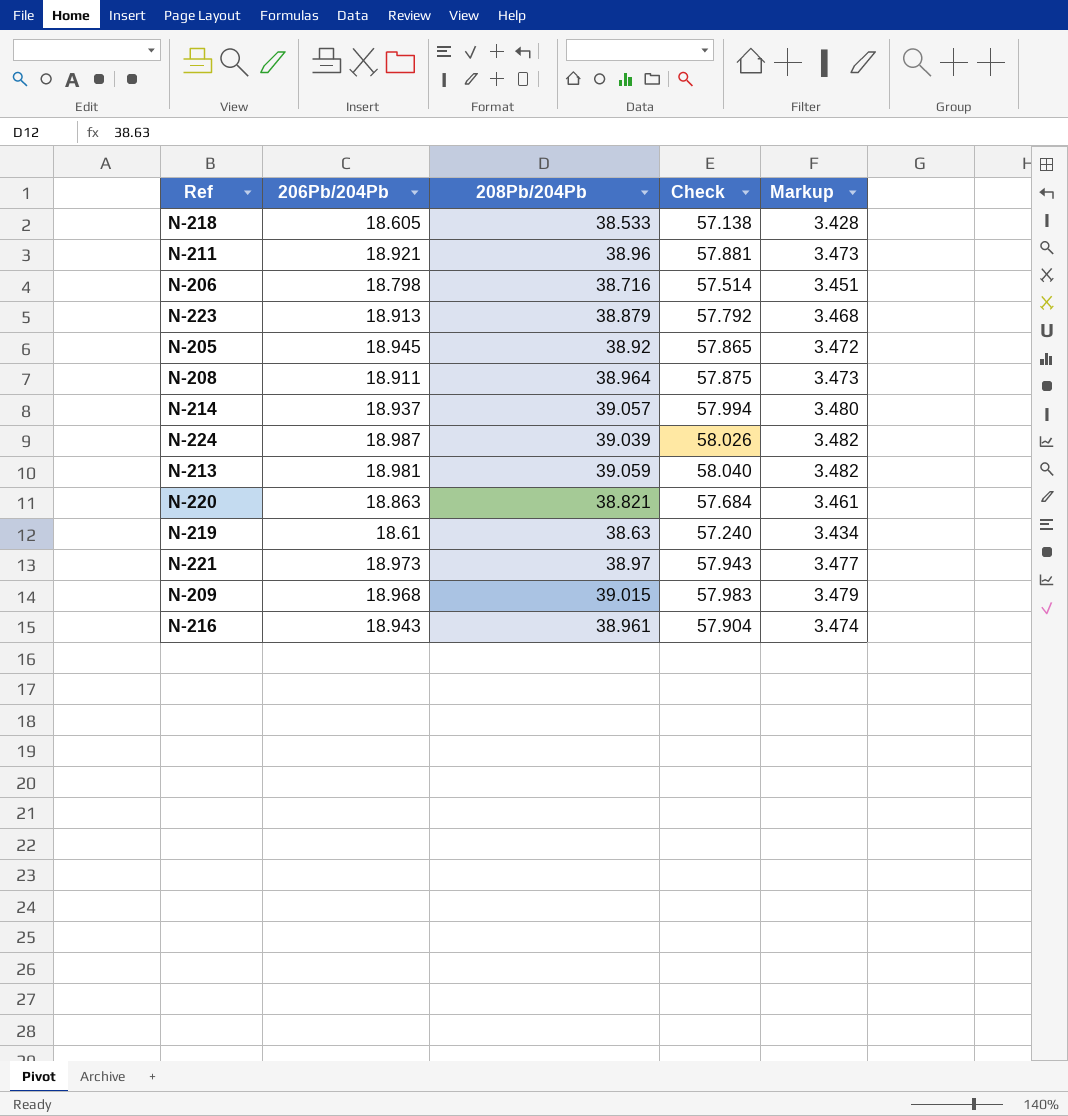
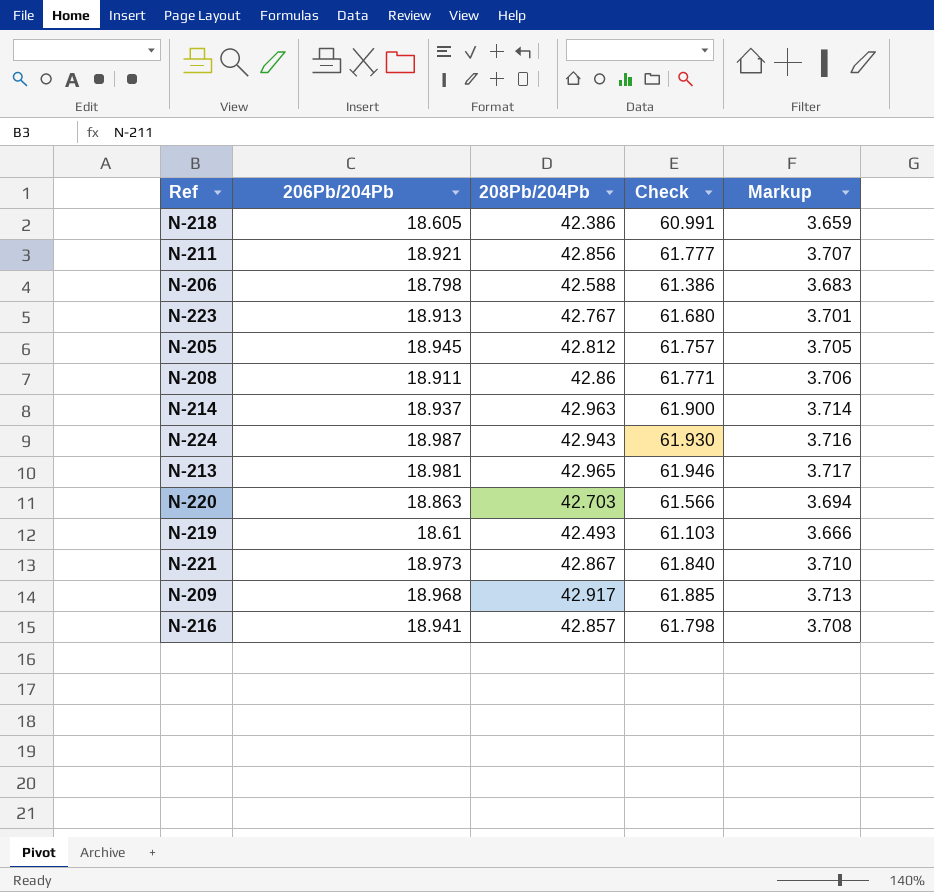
N-218 | 208Pb/204Pb: 38.533 -> 42.386
N-218 | Check: 57.138 -> 60.991
N-218 | Markup: 3.428 -> 3.659
N-211 | 208Pb/204Pb: 38.96 -> 42.856
N-211 | Check: 57.881 -> 61.777
N-211 | Markup: 3.473 -> 3.707
N-206 | 208Pb/204Pb: 38.716 -> 42.588
N-206 | Check: 57.514 -> 61.386
N-206 | Markup: 3.451 -> 3.683
N-223 | 208Pb/204Pb: 38.879 -> 42.767
N-223 | Check: 57.792 -> 61.680
N-223 | Markup: 3.468 -> 3.701
N-205 | 208Pb/204Pb: 38.92 -> 42.812
N-205 | Check: 57.865 -> 61.757
N-205 | Markup: 3.472 -> 3.705
N-208 | 208Pb/204Pb: 38.964 -> 42.86
N-208 | Check: 57.875 -> 61.771
N-208 | Markup: 3.473 -> 3.706
N-214 | 208Pb/204Pb: 39.057 -> 42.963
N-214 | Check: 57.994 -> 61.900
N-214 | Markup: 3.480 -> 3.714
N-224 | 208Pb/204Pb: 39.039 -> 42.943
N-224 | Check: 58.026 -> 61.930
N-224 | Markup: 3.482 -> 3.716
N-213 | 208Pb/204Pb: 39.059 -> 42.965
N-213 | Check: 58.040 -> 61.946
N-213 | Markup: 3.482 -> 3.717
N-220 | 208Pb/204Pb: 38.821 -> 42.703
N-220 | Check: 57.684 -> 61.566
N-220 | Markup: 3.461 -> 3.694
N-219 | 208Pb/204Pb: 38.63 -> 42.493
N-219 | Check: 57.240 -> 61.103
N-219 | Markup: 3.434 -> 3.666
N-221 | 208Pb/204Pb: 38.97 -> 42.867
N-221 | Check: 57.943 -> 61.840
N-221 | Markup: 3.477 -> 3.710
N-209 | 208Pb/204Pb: 39.015 -> 42.917
N-209 | Check: 57.983 -> 61.885
N-209 | Markup: 3.479 -> 3.713
N-216 | 206Pb/204Pb: 18.943 -> 18.941
N-216 | 208Pb/204Pb: 38.961 -> 42.857
N-216 | Check: 57.904 -> 61.798
N-216 | Markup: 3.474 -> 3.708

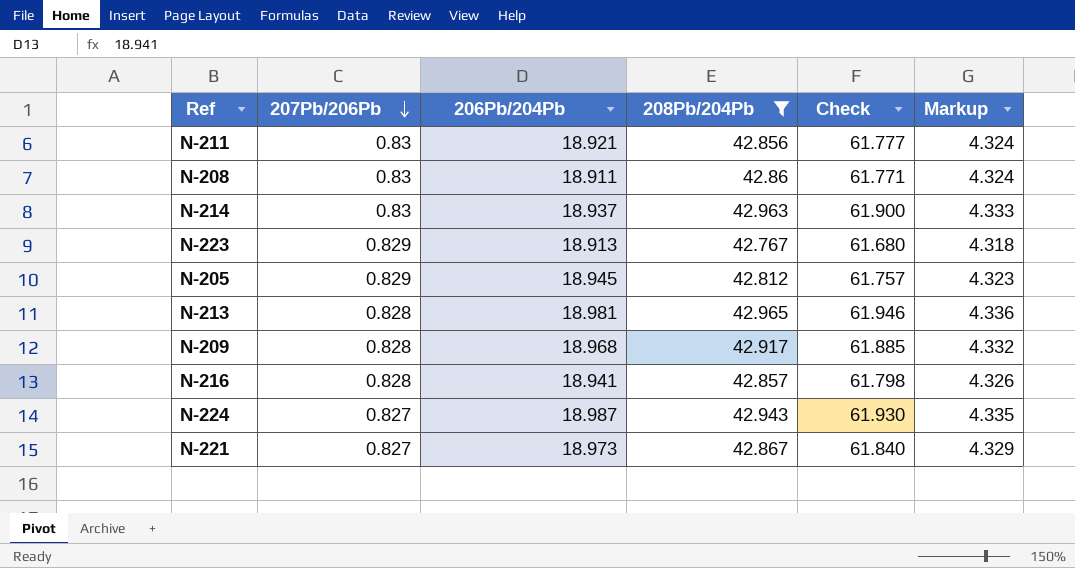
filter: none -> 208Pb/204Pb >= 42.767
row order: none -> 207Pb/206Pb descending
column 207Pb/206Pb | position: none -> 2
column Markup | formula: [Check] * 0.06 -> [Check] * 0.07

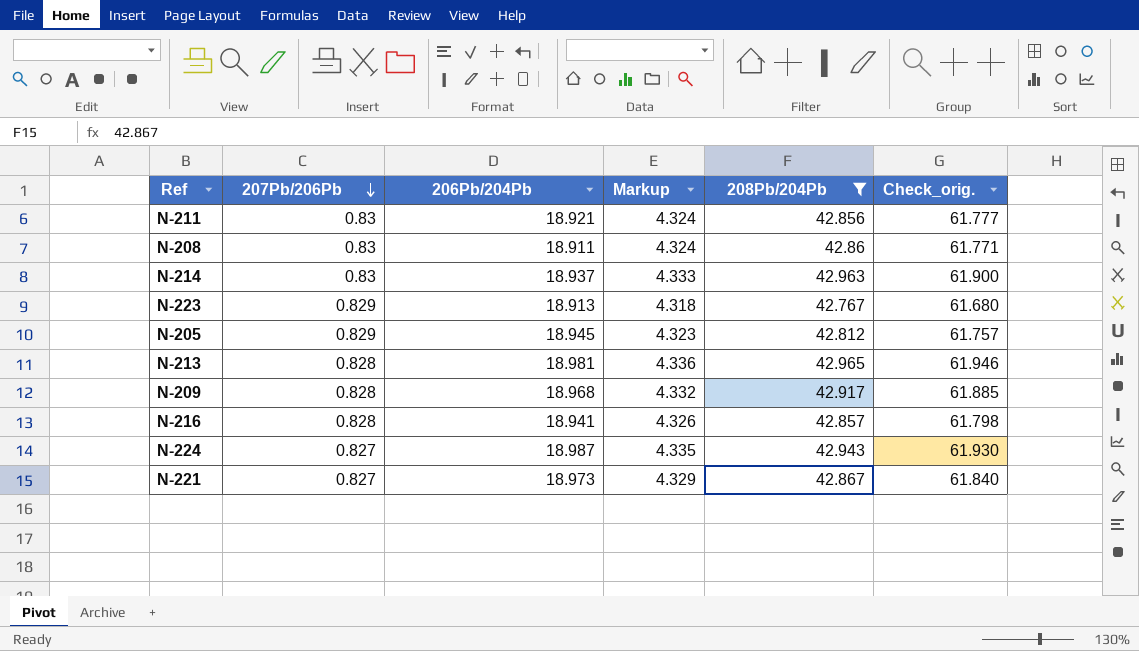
column Markup | position: 6 -> 4
column name: Check -> Check_orig.

